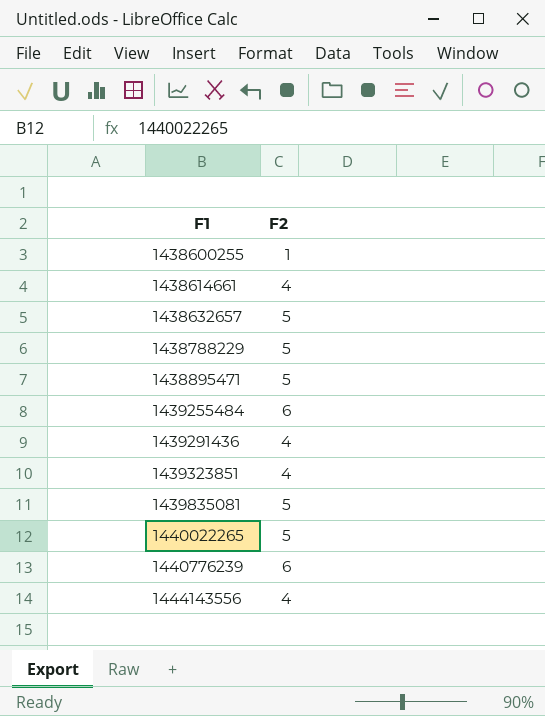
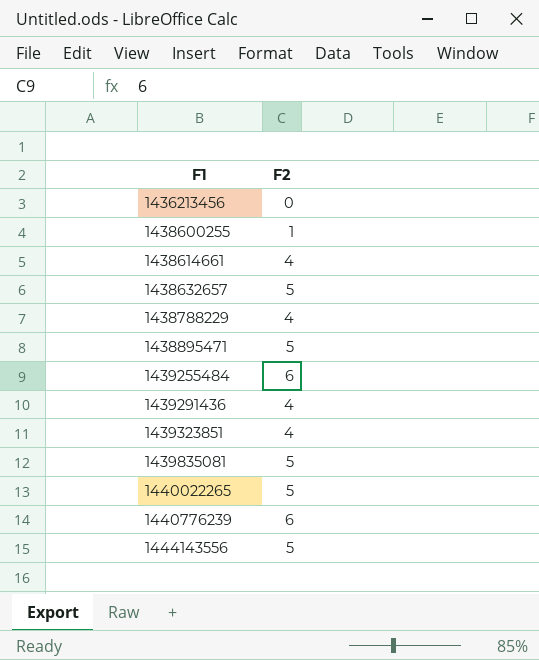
row 1436213456: none -> 0
1438788229 | F2: 5 -> 4
1444143556 | F2: 4 -> 5

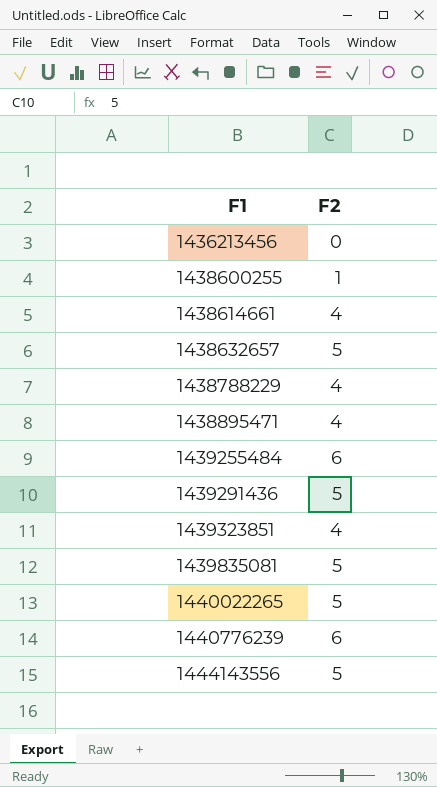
1438895471 | F2: 5 -> 4
1439291436 | F2: 4 -> 5

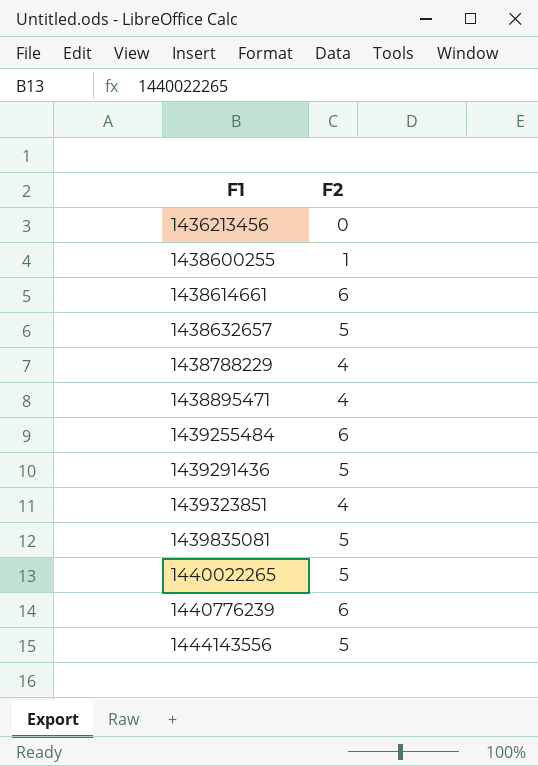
1438614661 | F2: 4 -> 6

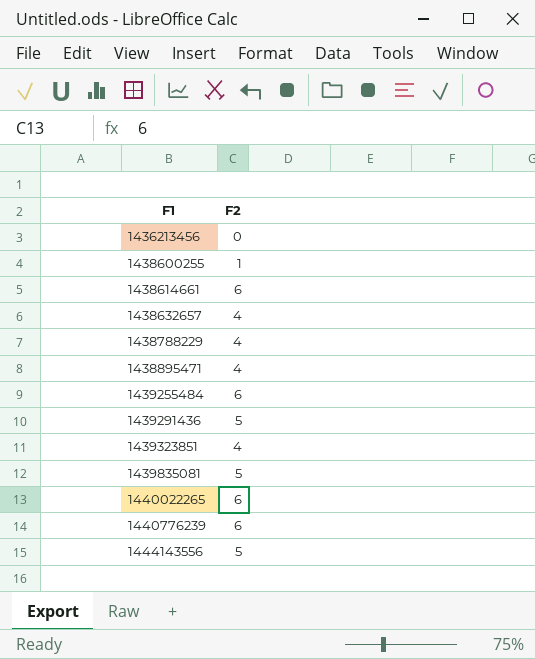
1438632657 | F2: 5 -> 4
1440022265 | F2: 5 -> 6

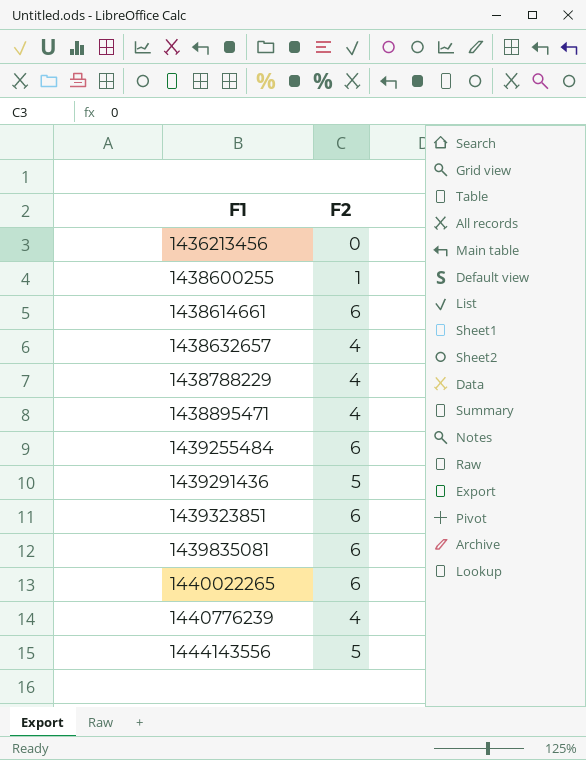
1439323851 | F2: 4 -> 6
1439835081 | F2: 5 -> 6
1440776239 | F2: 6 -> 4

